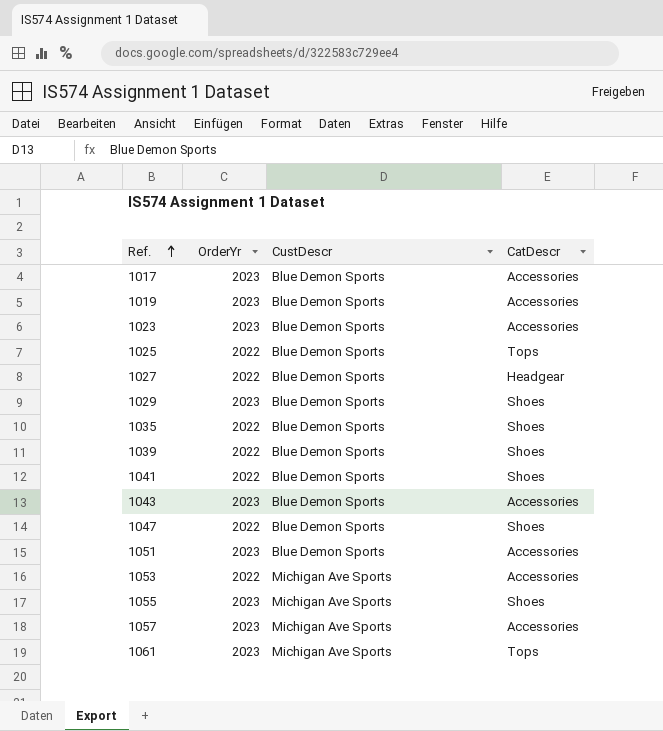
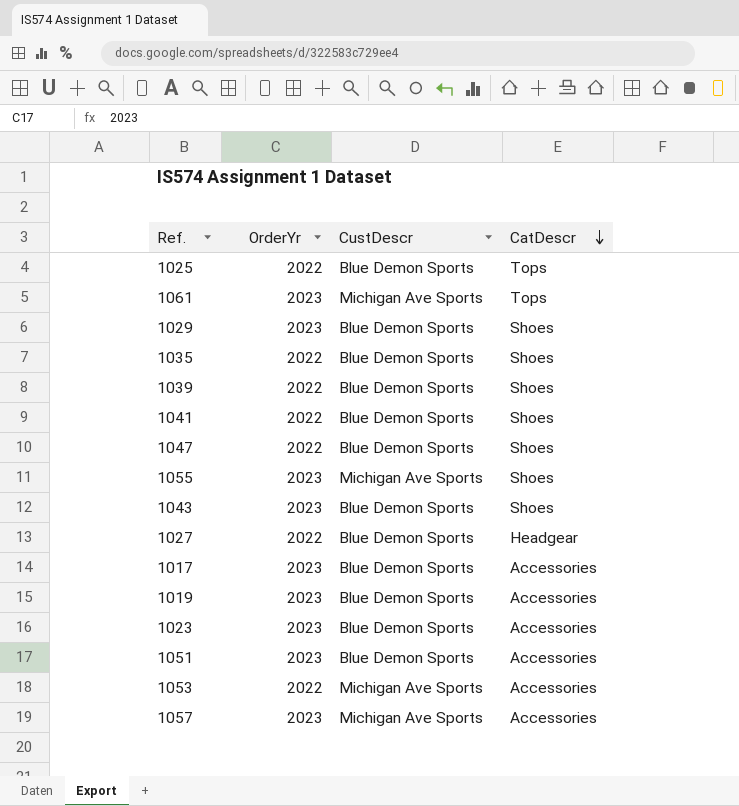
row order: Ref. ascending -> CatDescr descending
1043 | CatDescr: Accessories -> Shoes

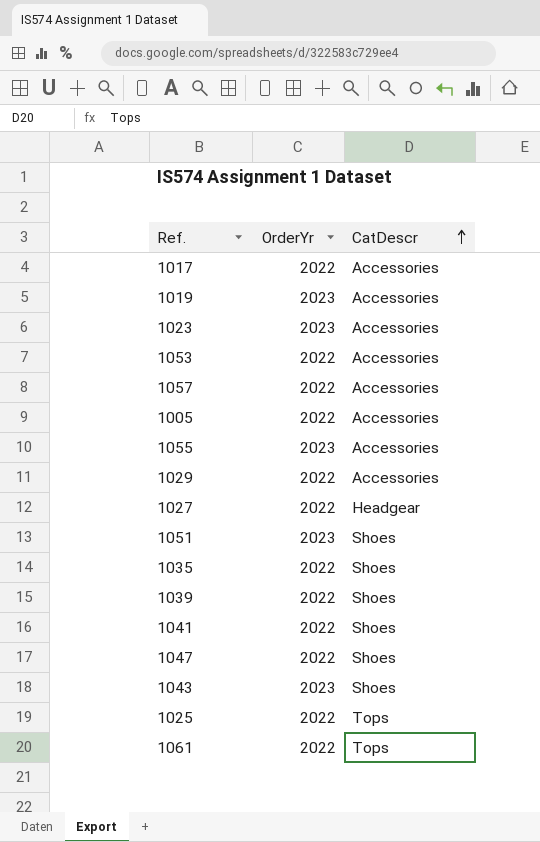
row order: CatDescr descending -> CatDescr ascending
column CustDescr | position: 3 -> none
1017 | OrderYr: 2023 -> 2022
1057 | OrderYr: 2023 -> 2022
row 1005: none -> 2022 | Accessories
1055 | CatDescr: Shoes -> Accessories
1029 | OrderYr: 2023 -> 2022
1029 | CatDescr: Shoes -> Accessories
1051 | CatDescr: Accessories -> Shoes
1061 | OrderYr: 2023 -> 2022

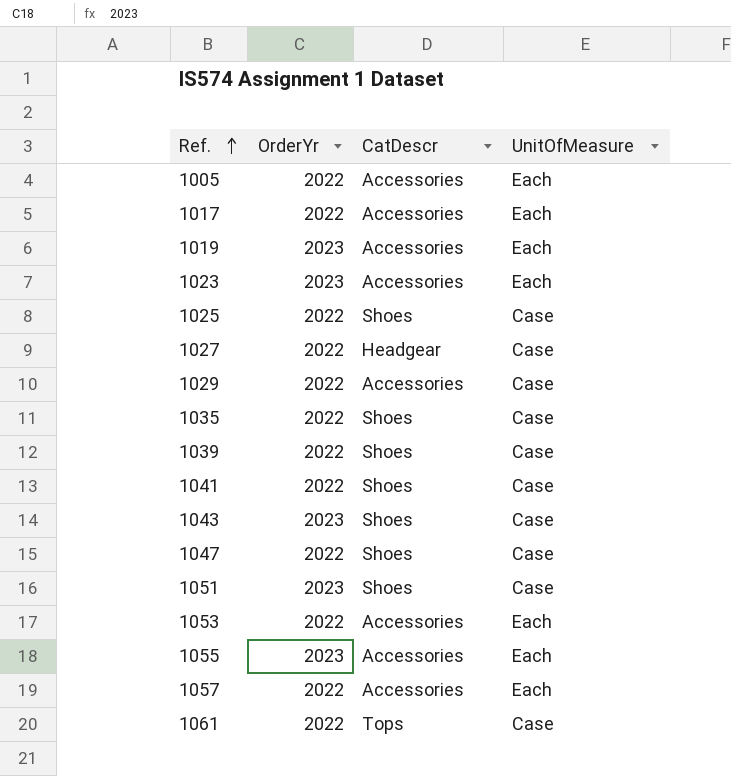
row order: CatDescr ascending -> Ref. ascending
column UnitOfMeasure | position: none -> 4
1025 | CatDescr: Tops -> Shoes

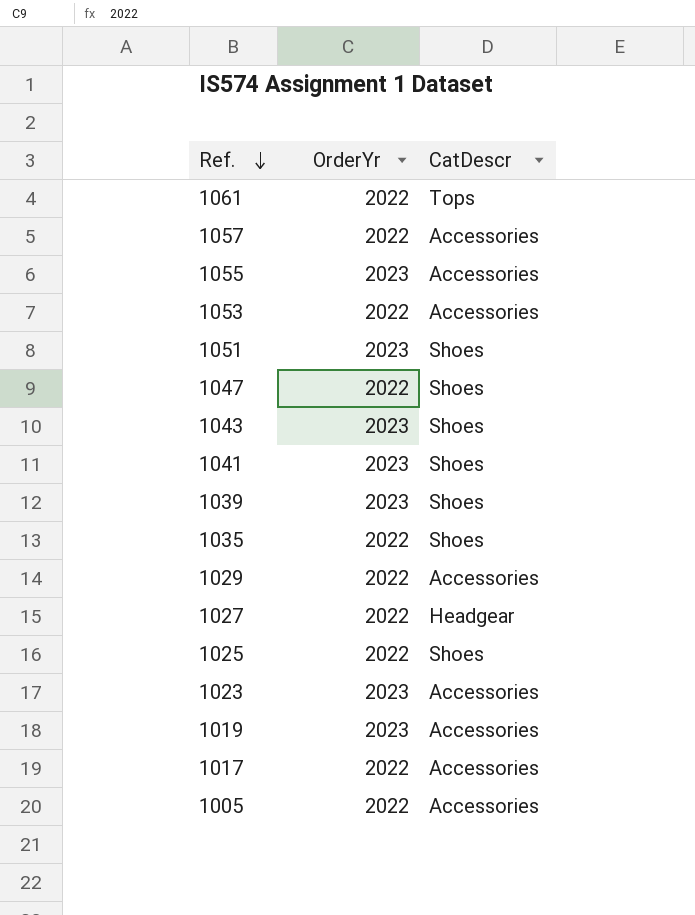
row order: Ref. ascending -> Ref. descending
column UnitOfMeasure | position: 4 -> none
1041 | OrderYr: 2022 -> 2023
1039 | OrderYr: 2022 -> 2023

